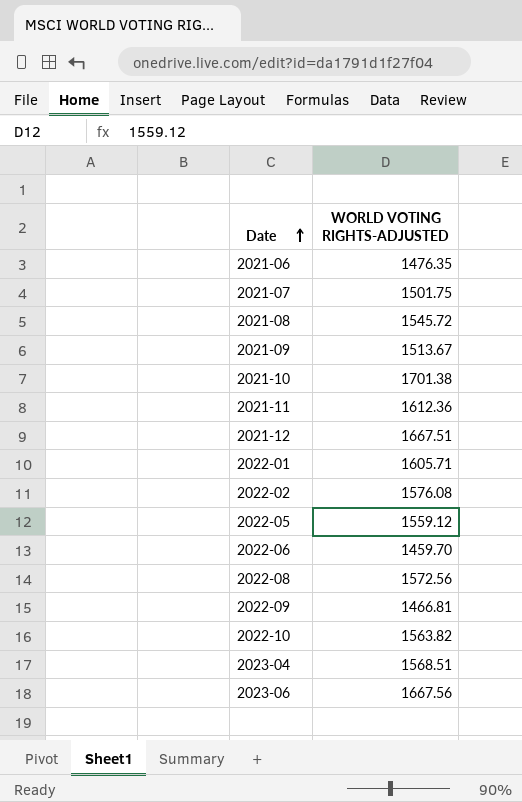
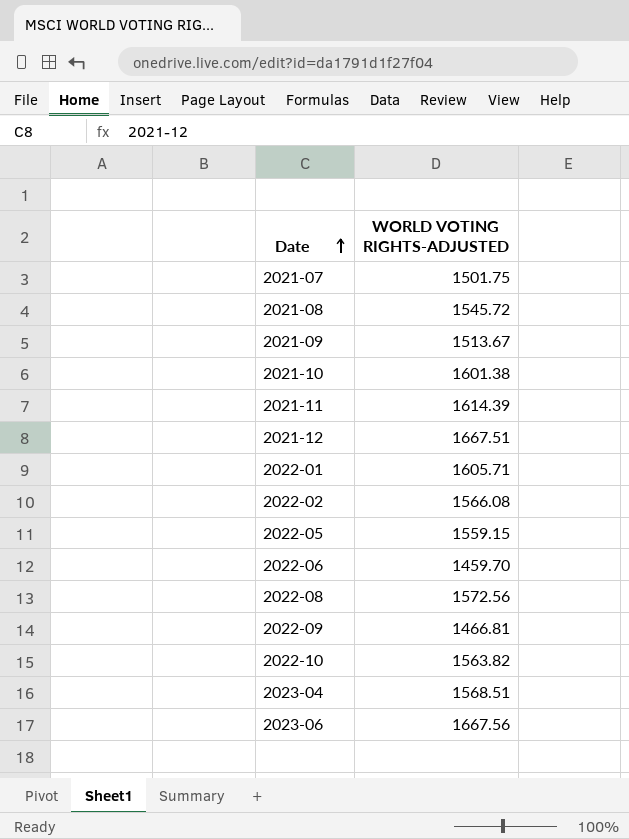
row 2021-06: 1476.35 -> none
2021-10 | WORLD VOTING RIGHTS-ADJUSTED: 1701.38 -> 1601.38
2021-11 | WORLD VOTING RIGHTS-ADJUSTED: 1612.36 -> 1614.39
2022-02 | WORLD VOTING RIGHTS-ADJUSTED: 1576.08 -> 1566.08
2022-05 | WORLD VOTING RIGHTS-ADJUSTED: 1559.12 -> 1559.15

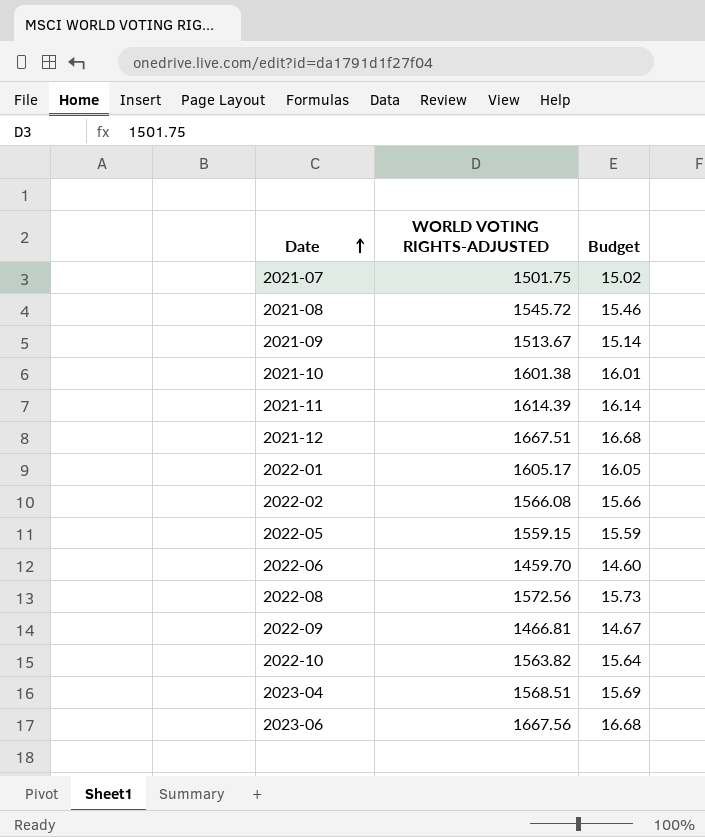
column Budget | formula: none -> [WORLD VOTING RIGHTS-ADJUSTED] * 0.01
2022-01 | WORLD VOTING RIGHTS-ADJUSTED: 1605.71 -> 1605.17

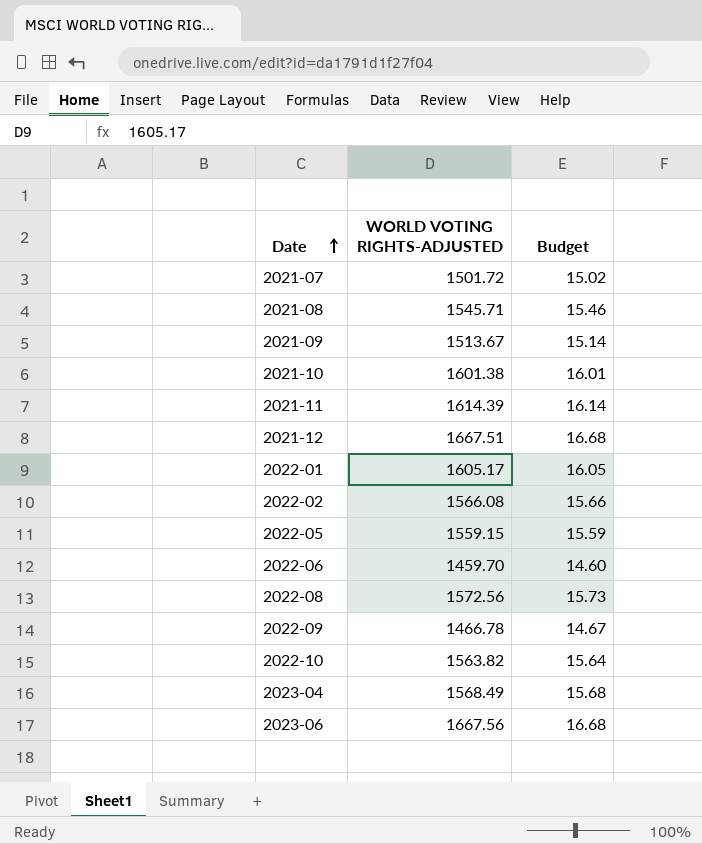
2021-07 | WORLD VOTING RIGHTS-ADJUSTED: 1501.75 -> 1501.72
2021-08 | WORLD VOTING RIGHTS-ADJUSTED: 1545.72 -> 1545.71
2022-09 | WORLD VOTING RIGHTS-ADJUSTED: 1466.81 -> 1466.78
2023-04 | WORLD VOTING RIGHTS-ADJUSTED: 1568.51 -> 1568.49
2023-04 | Budget: 15.69 -> 15.68

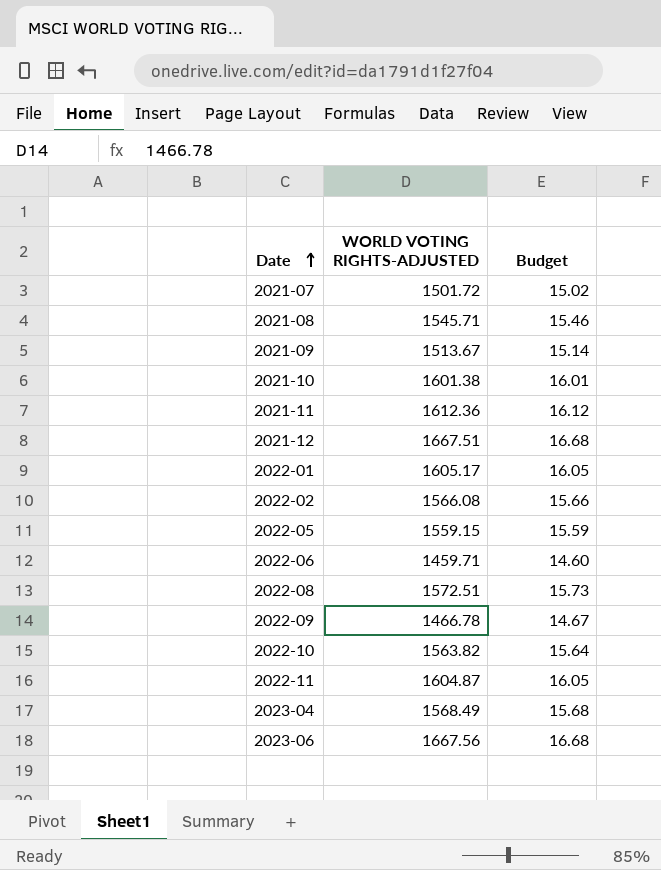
2021-11 | WORLD VOTING RIGHTS-ADJUSTED: 1614.39 -> 1612.36
2021-11 | Budget: 16.14 -> 16.12
2022-06 | WORLD VOTING RIGHTS-ADJUSTED: 1459.70 -> 1459.71
2022-08 | WORLD VOTING RIGHTS-ADJUSTED: 1572.56 -> 1572.51
row 2022-11: none -> 1604.87 | 16.05

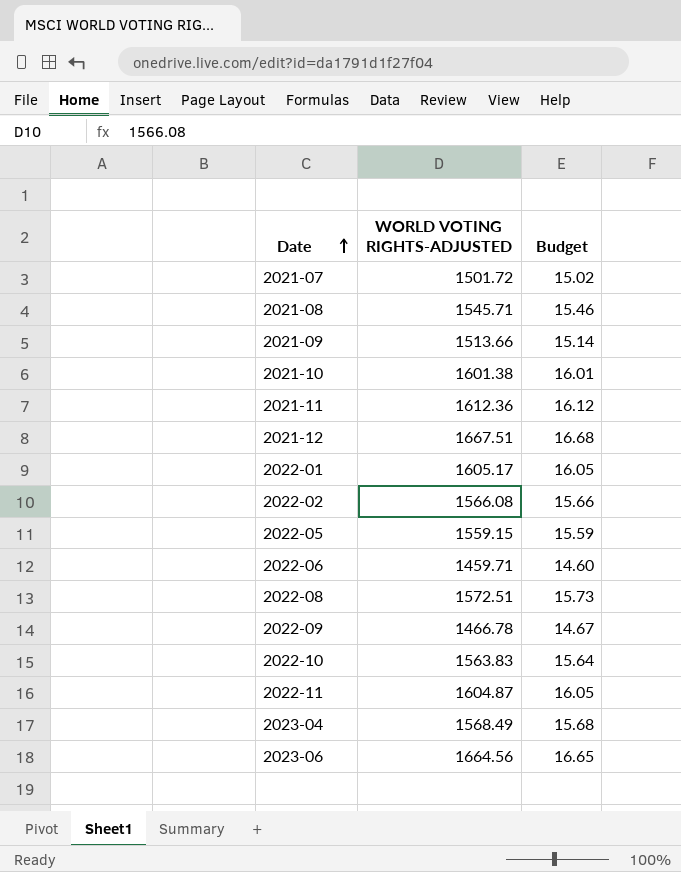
2021-09 | WORLD VOTING RIGHTS-ADJUSTED: 1513.67 -> 1513.66
2022-10 | WORLD VOTING RIGHTS-ADJUSTED: 1563.82 -> 1563.83
2023-06 | WORLD VOTING RIGHTS-ADJUSTED: 1667.56 -> 1664.56
2023-06 | Budget: 16.68 -> 16.65

